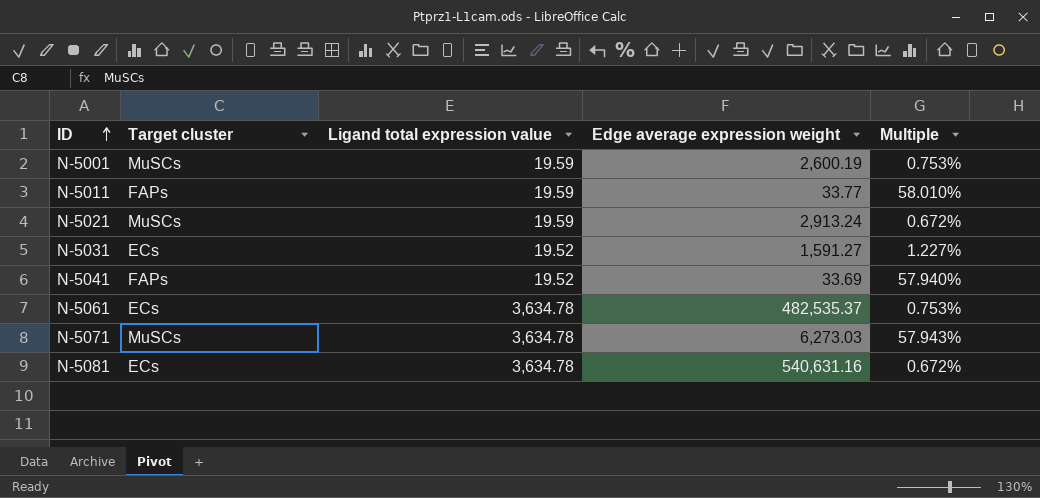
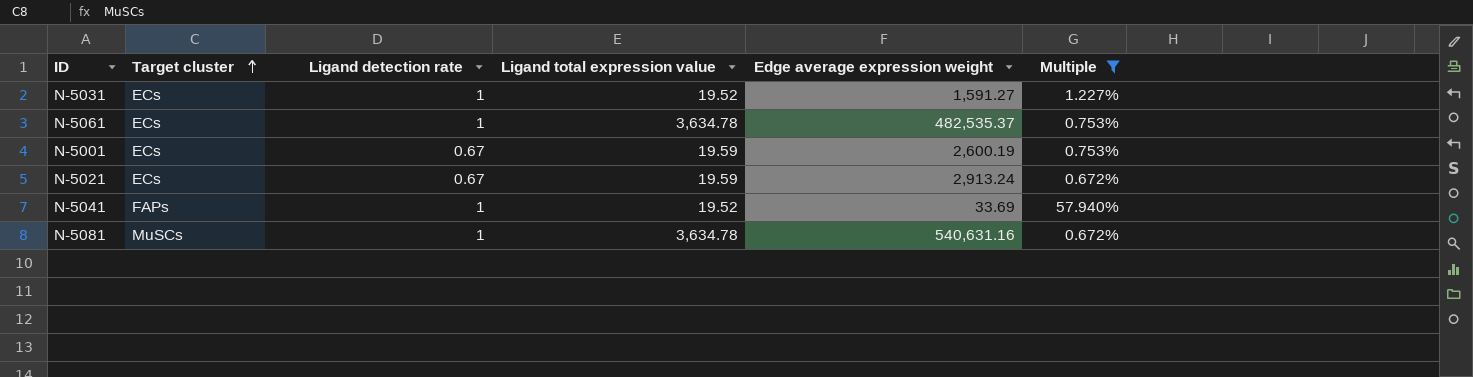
filter: none -> Multiple <= 57.940%
row order: ID ascending -> Target cluster ascending
column Ligand detection rate | position: none -> 3
N-5001 | Target cluster: MuSCs -> ECs
N-5021 | Target cluster: MuSCs -> ECs
N-5081 | Target cluster: ECs -> MuSCs

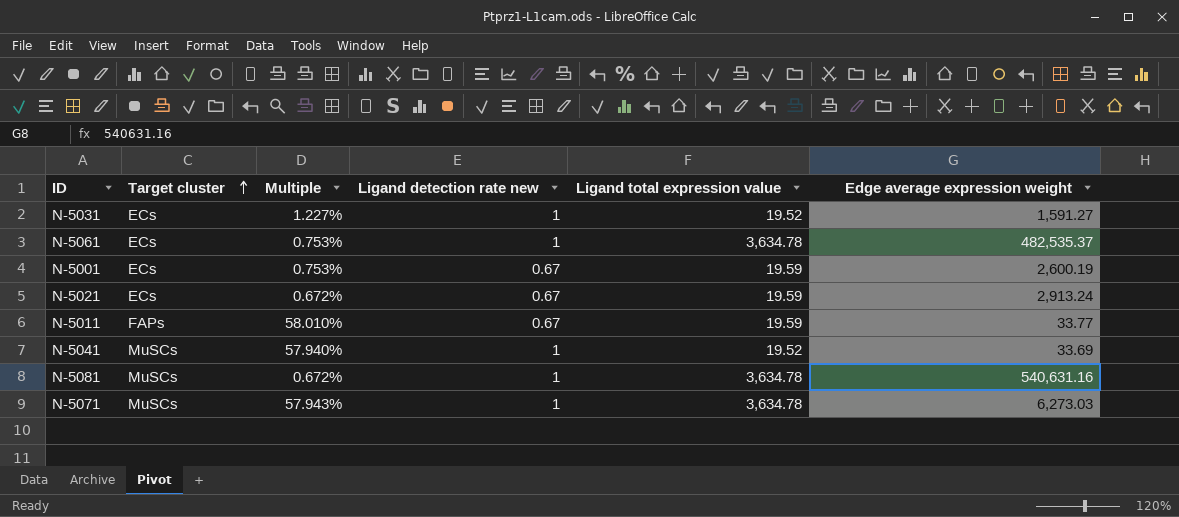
filter: Multiple <= 57.940% -> none
column Multiple | position: 6 -> 3
column name: Ligand detection rate -> Ligand detection rate new
N-5041 | Target cluster: FAPs -> MuSCs

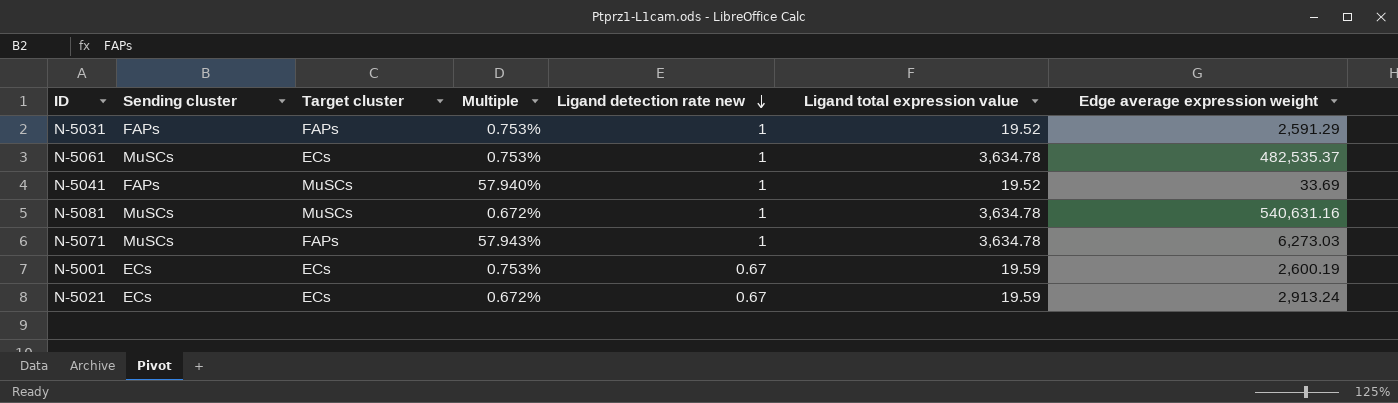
row order: Target cluster ascending -> Ligand detection rate new descending
column Sending cluster | position: none -> 2
row N-5011: FAPs | 58.010% | 0.67 | 19.59 | 33.77 -> none
N-5031 | Target cluster: ECs -> FAPs
N-5031 | Multiple: 1.227% -> 0.753%
N-5031 | Edge average expression weight: 1,591.27 -> 2,591.29
N-5071 | Target cluster: MuSCs -> FAPs

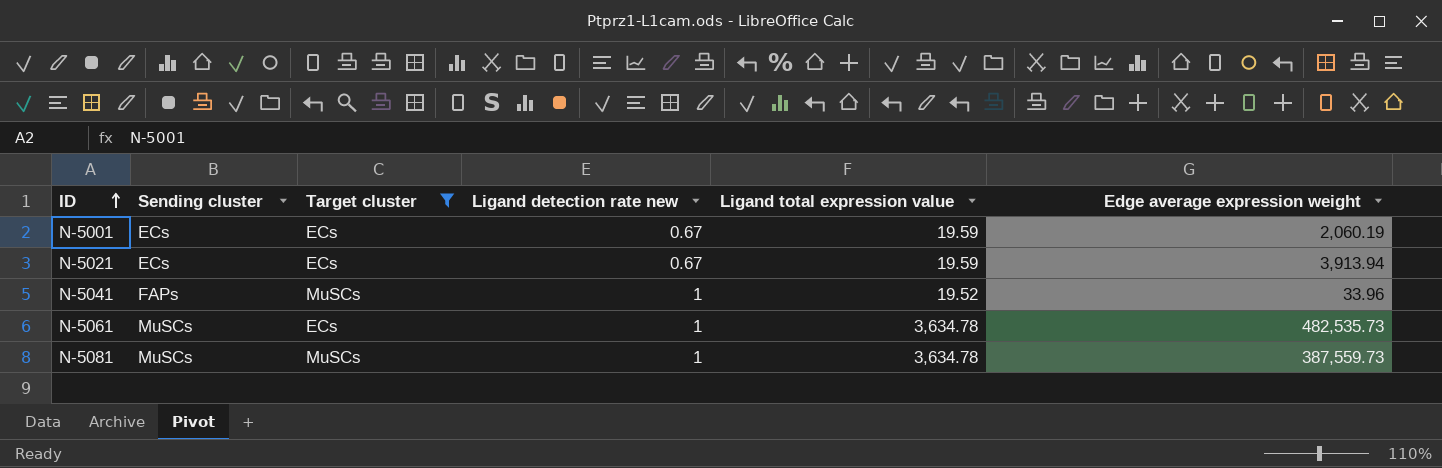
filter: none -> Target cluster != FAPs
row order: Ligand detection rate new descending -> ID ascending
column Multiple | formula: [Ligand total expression value] / [Edge average expression weight] -> none
N-5001 | Edge average expression weight: 2,600.19 -> 2,060.19
N-5021 | Edge average expression weight: 2,913.24 -> 3,913.94
N-5041 | Edge average expression weight: 33.69 -> 33.96
N-5061 | Edge average expression weight: 482,535.37 -> 482,535.73
N-5081 | Edge average expression weight: 540,631.16 -> 387,559.73

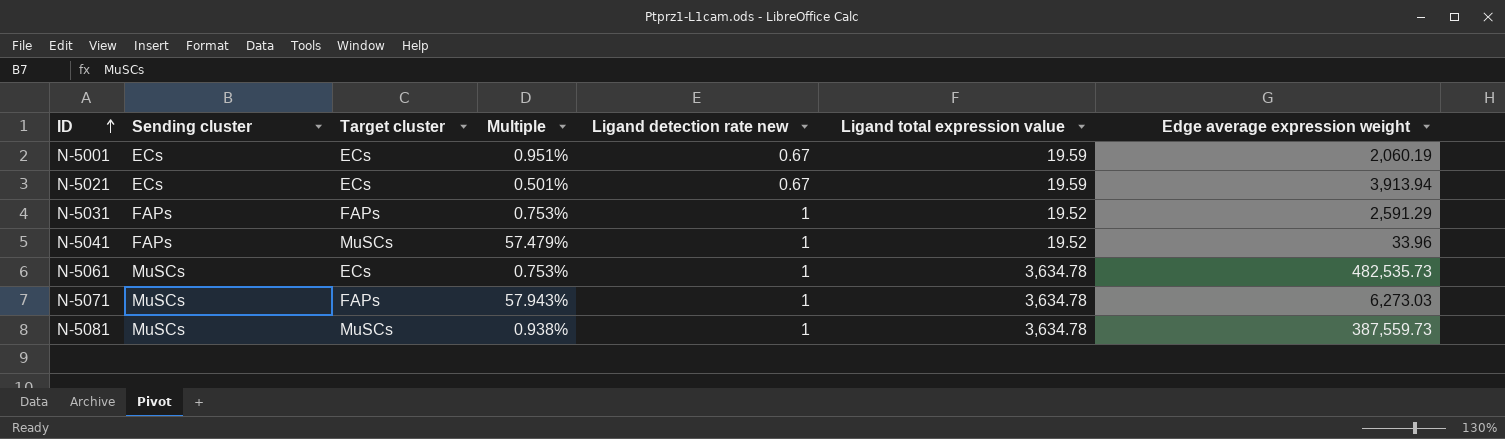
filter: Target cluster != FAPs -> none
column Multiple | formula: none -> [Ligand total expression value] / [Edge average expression weight]

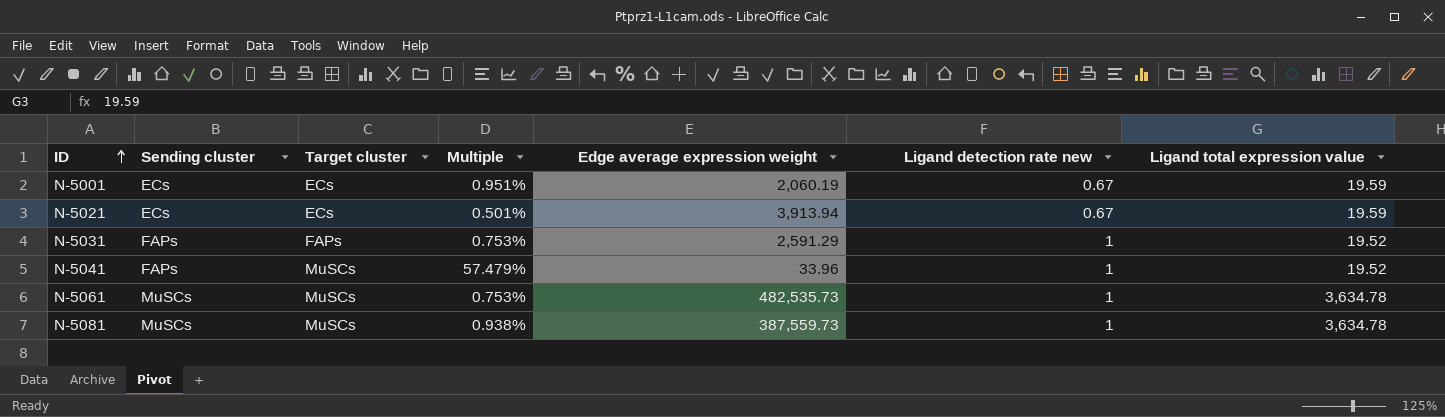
column Edge average expression weight | position: 7 -> 5
row N-5071: MuSCs | FAPs | 57.943% | 1 | 3,634.78 | 6,273.03 -> none
N-5061 | Target cluster: ECs -> MuSCs

